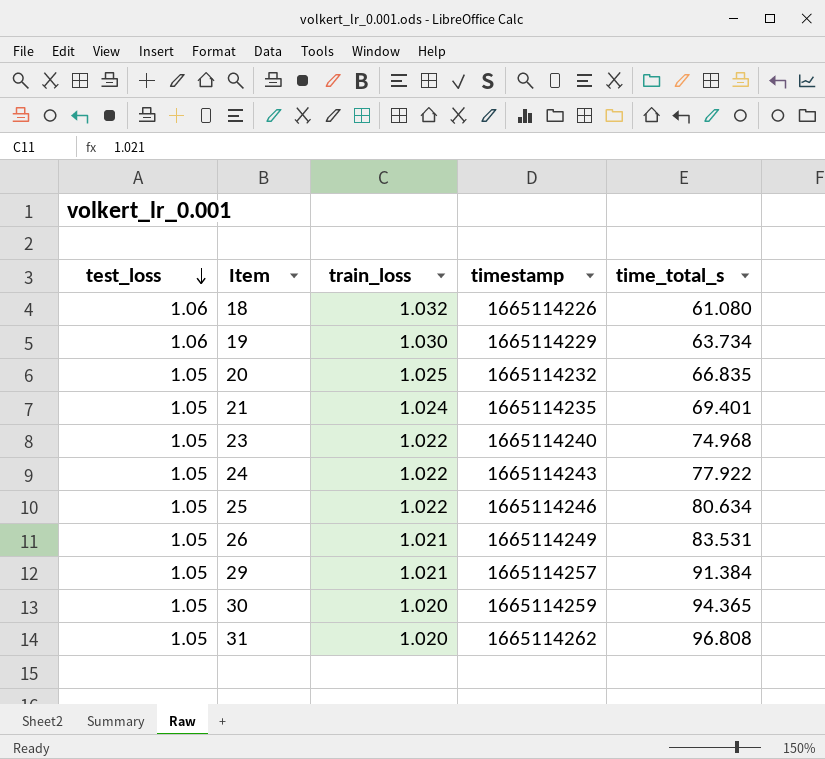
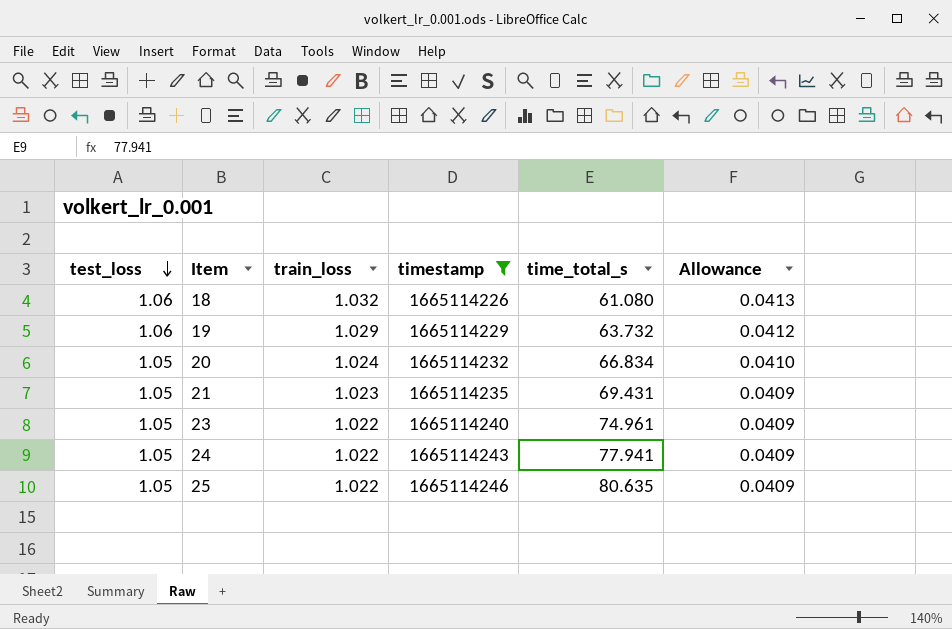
filter: none -> timestamp <= 1665114246
column Allowance | formula: none -> [train_loss] * 0.04
19 | train_loss: 1.030 -> 1.029
19 | time_total_s: 63.734 -> 63.732
20 | train_loss: 1.025 -> 1.024
20 | time_total_s: 66.835 -> 66.834
21 | train_loss: 1.024 -> 1.023
21 | time_total_s: 69.401 -> 69.431
23 | time_total_s: 74.968 -> 74.961
24 | time_total_s: 77.922 -> 77.941
25 | time_total_s: 80.634 -> 80.635

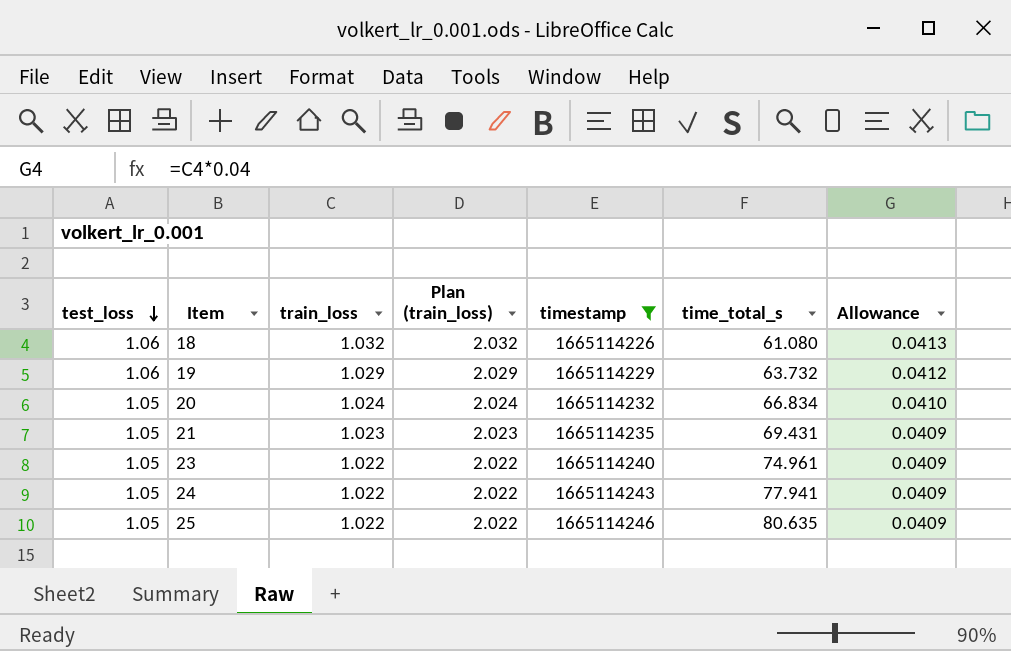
column Plan (train_loss) | formula: none -> [train_loss] + 1

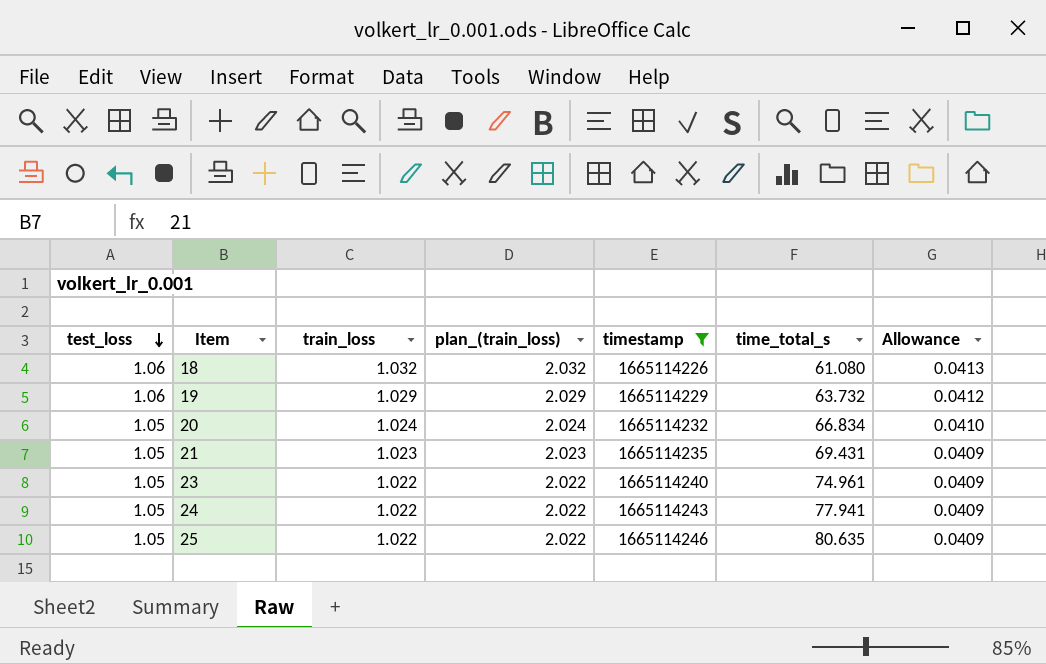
column name: Plan (train_loss) -> plan_(train_loss)

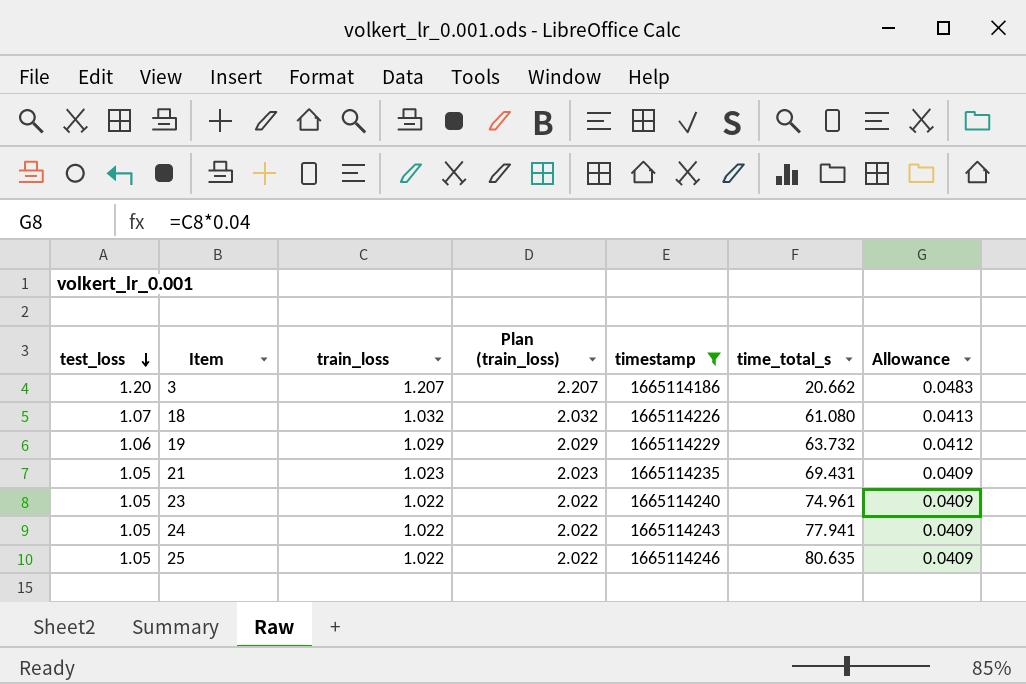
column name: plan_(train_loss) -> Plan (train_loss)
row 20: 1.05 | 1.024 | 2.024 | 1665114232 | 66.834 | 0.0410 -> none
row 3: none -> 1.20 | 1.207 | 2.207 | 1665114186 | 20.662 | 0.0483
18 | test_loss: 1.06 -> 1.07

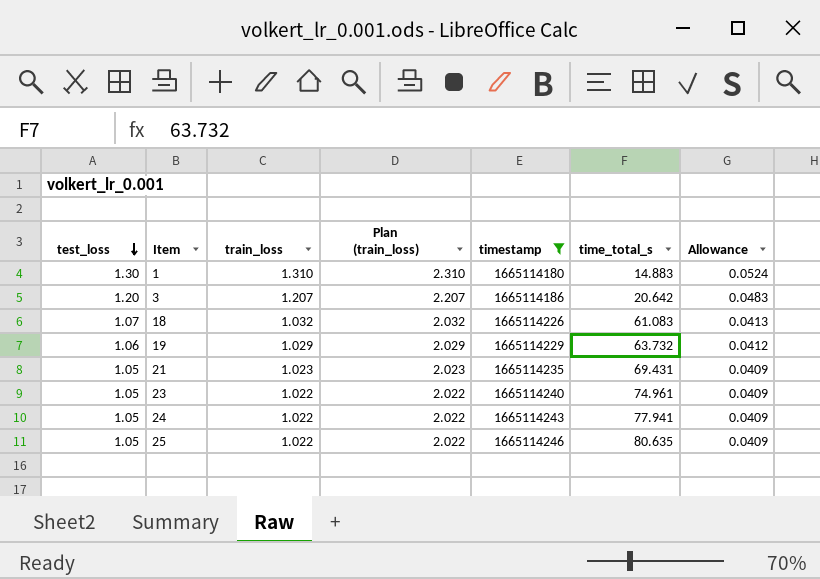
row 1: none -> 1.30 | 1.310 | 2.310 | 1665114180 | 14.883 | 0.0524
3 | time_total_s: 20.662 -> 20.642
18 | time_total_s: 61.080 -> 61.083

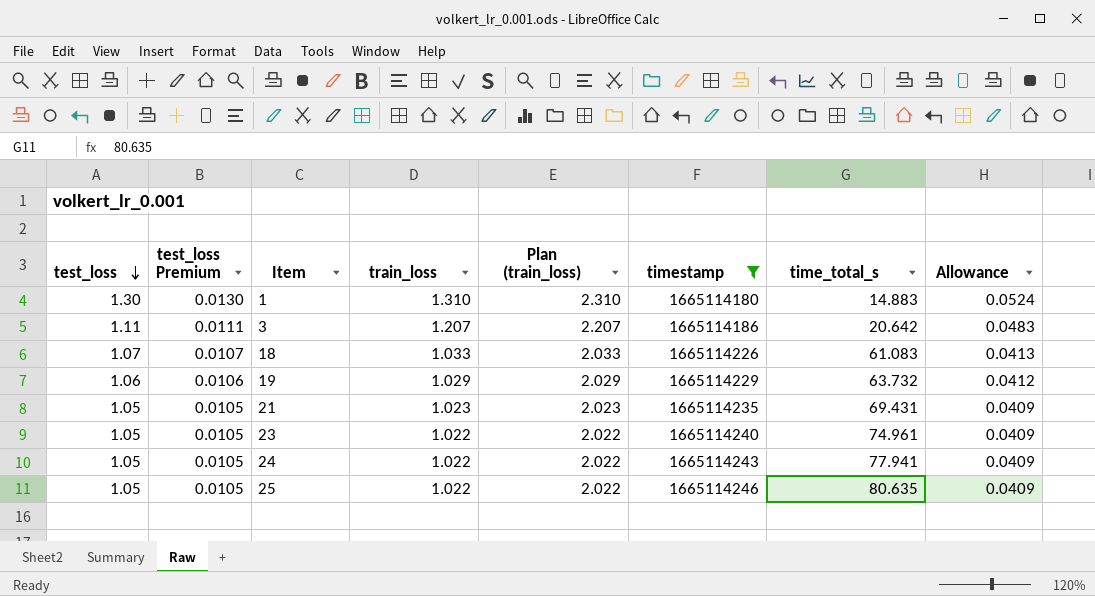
column test_loss Premium | formula: none -> [test_loss] * 0.01
3 | test_loss: 1.20 -> 1.11
18 | train_loss: 1.032 -> 1.033
18 | Plan (train_loss): 2.032 -> 2.033

